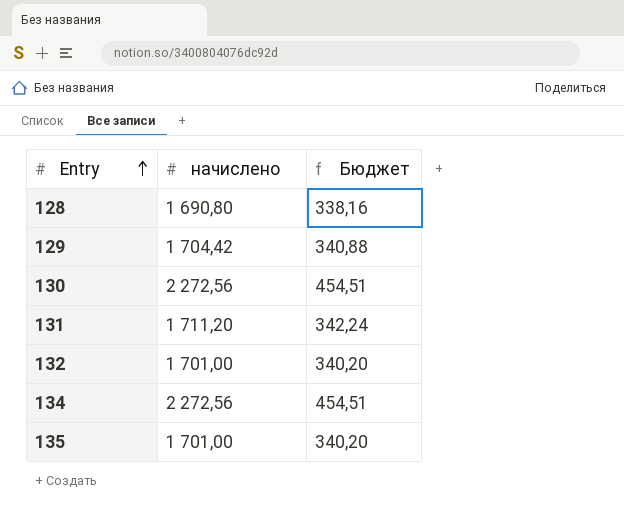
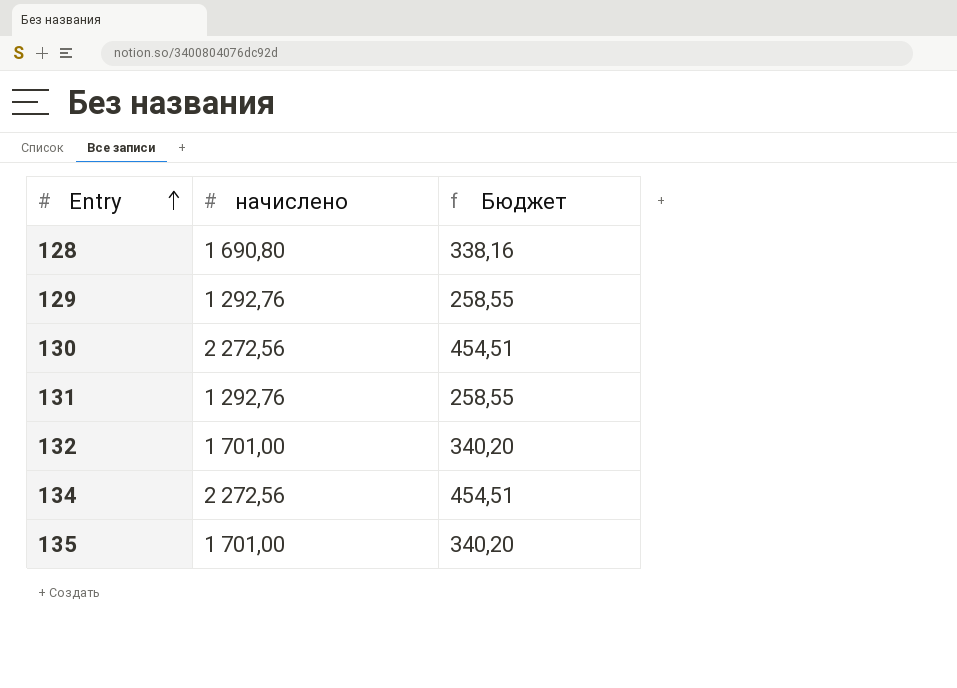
129 | начислено: 1 704,42 -> 1 292,76
129 | Бюджет: 340,88 -> 258,55
131 | начислено: 1 711,20 -> 1 292,76
131 | Бюджет: 342,24 -> 258,55

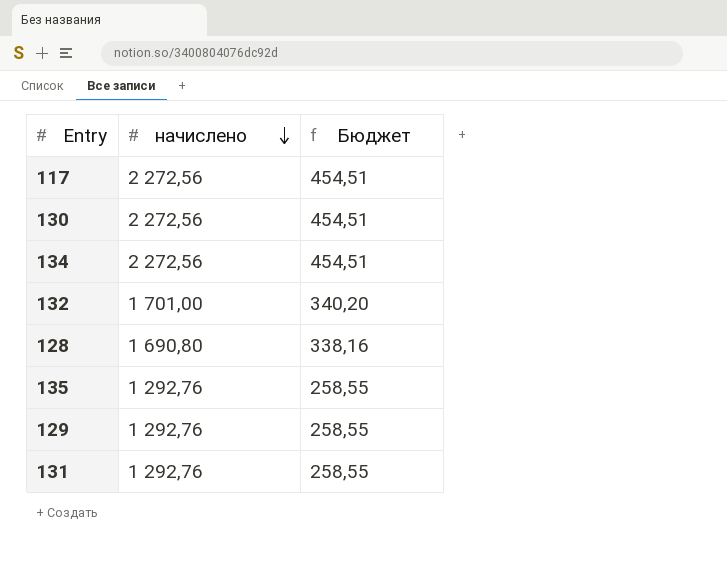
row order: Entry ascending -> начислено descending
row 117: none -> 2 272,56 | 454,51
135 | начислено: 1 701,00 -> 1 292,76
135 | Бюджет: 340,20 -> 258,55

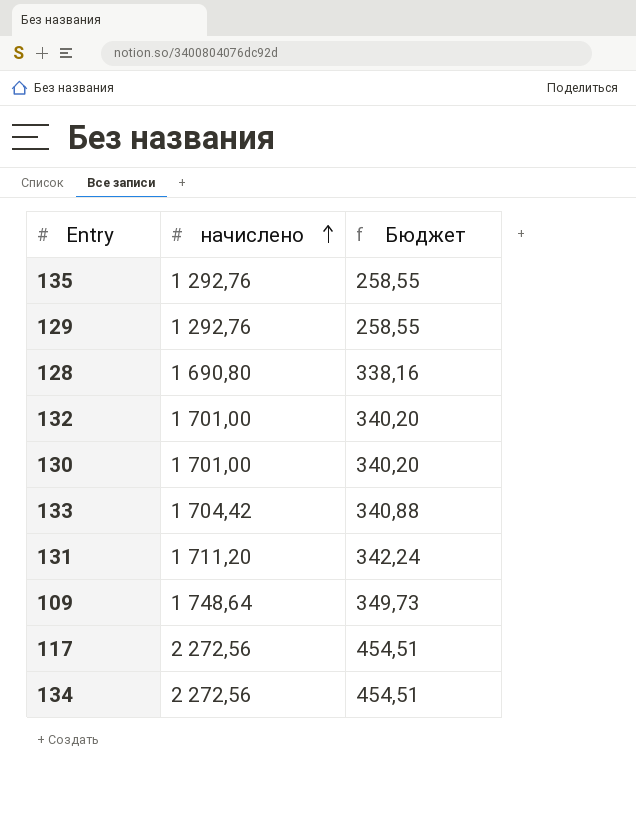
row order: начислено descending -> начислено ascending
130 | начислено: 2 272,56 -> 1 701,00
130 | Бюджет: 454,51 -> 340,20
row 133: none -> 1 704,42 | 340,88
131 | начислено: 1 292,76 -> 1 711,20
131 | Бюджет: 258,55 -> 342,24
row 109: none -> 1 748,64 | 349,73

